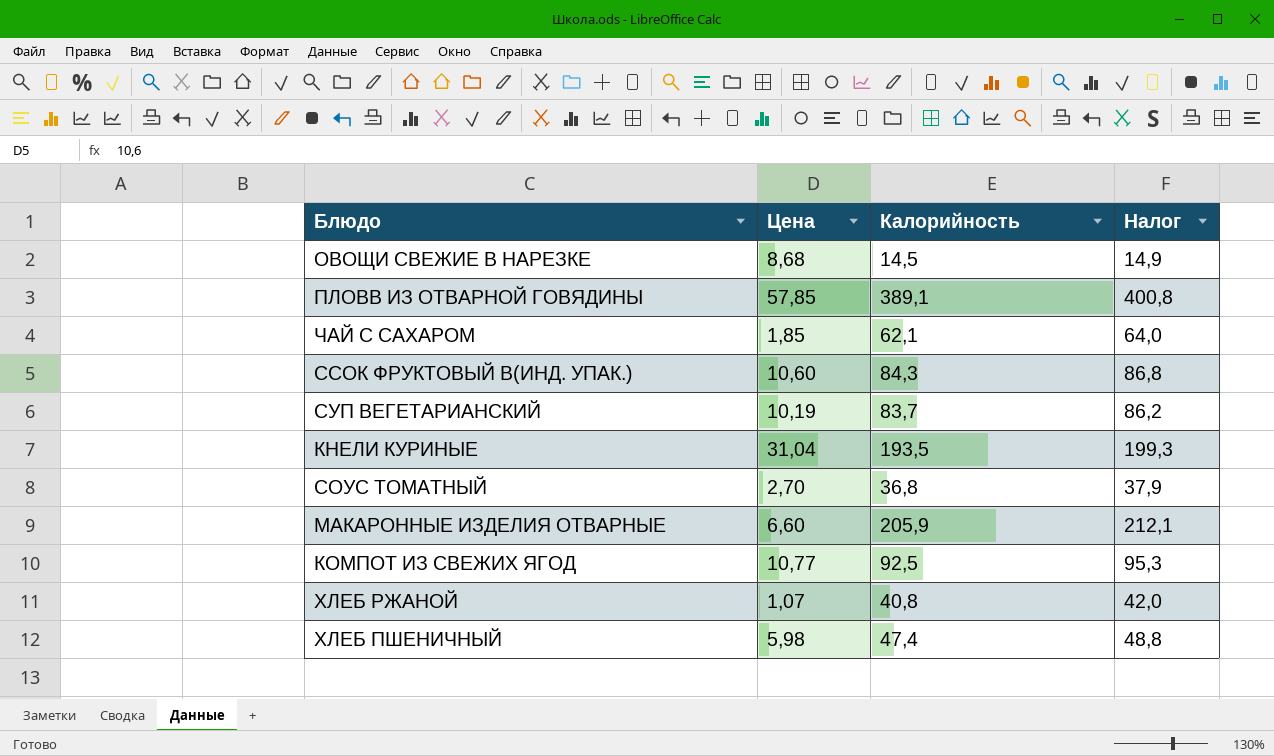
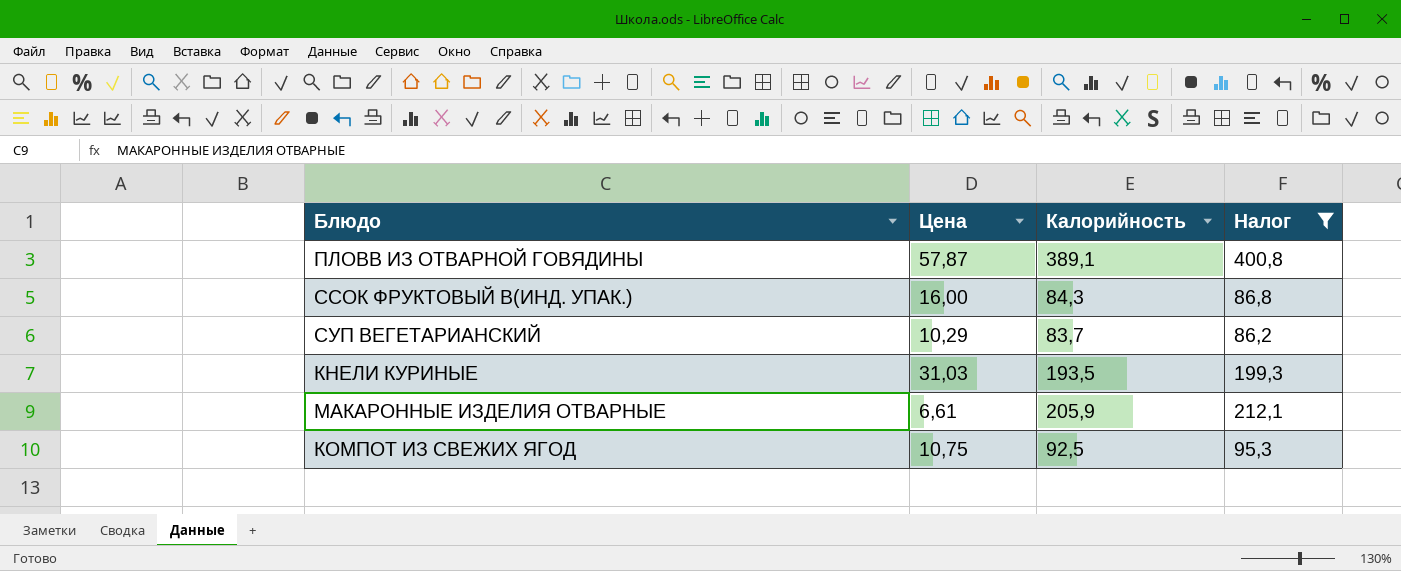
filter: none -> Налог >= 86,2
ПЛОВВ ИЗ ОТВАРНОЙ ГОВЯДИНЫ | Цена: 57,85 -> 57,87
ССОК ФРУКТОВЫЙ В(ИНД. УПАК.) | Цена: 10,60 -> 16,00
СУП ВЕГЕТАРИАНСКИЙ | Цена: 10,19 -> 10,29
КНЕЛИ КУРИНЫЕ | Цена: 31,04 -> 31,03
МАКАРОННЫЕ ИЗДЕЛИЯ ОТВАРНЫЕ | Цена: 6,60 -> 6,61
КОМПОТ ИЗ СВЕЖИХ ЯГОД | Цена: 10,77 -> 10,75

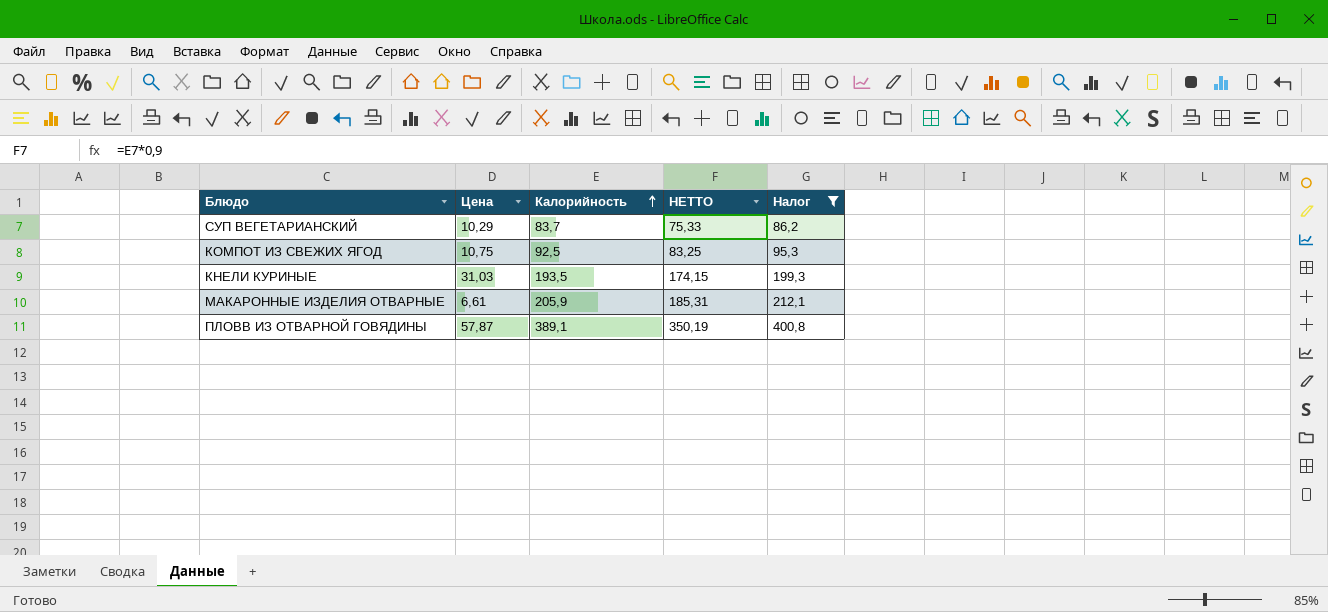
row order: none -> Калорийность ascending
column НЕТТО | formula: none -> [Калорийность] * 0,9
row ССОК ФРУКТОВЫЙ В(ИНД. УПАК.): 16,00 | 84,3 | 86,8 -> none

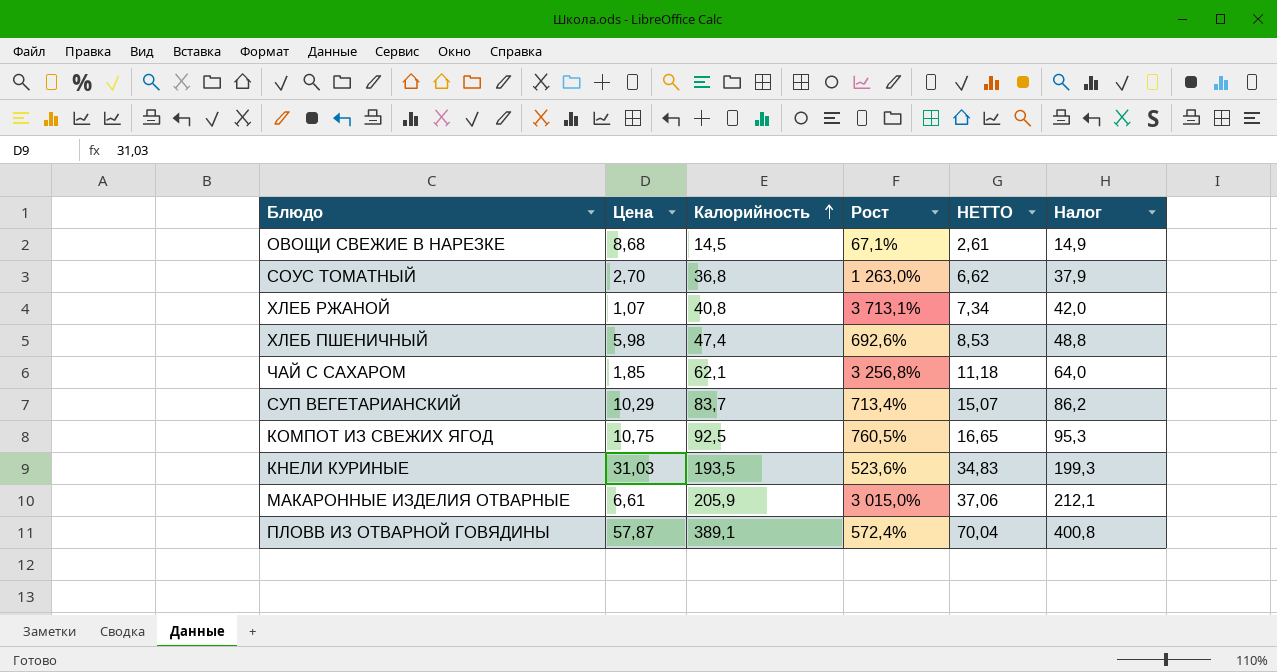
filter: Налог >= 86,2 -> none
column Рост | formula: none -> ([Калорийность] - [Цена]) / [Цена]
column НЕТТО | formula: [Калорийность] * 0,9 -> [Калорийность] * 0,18

